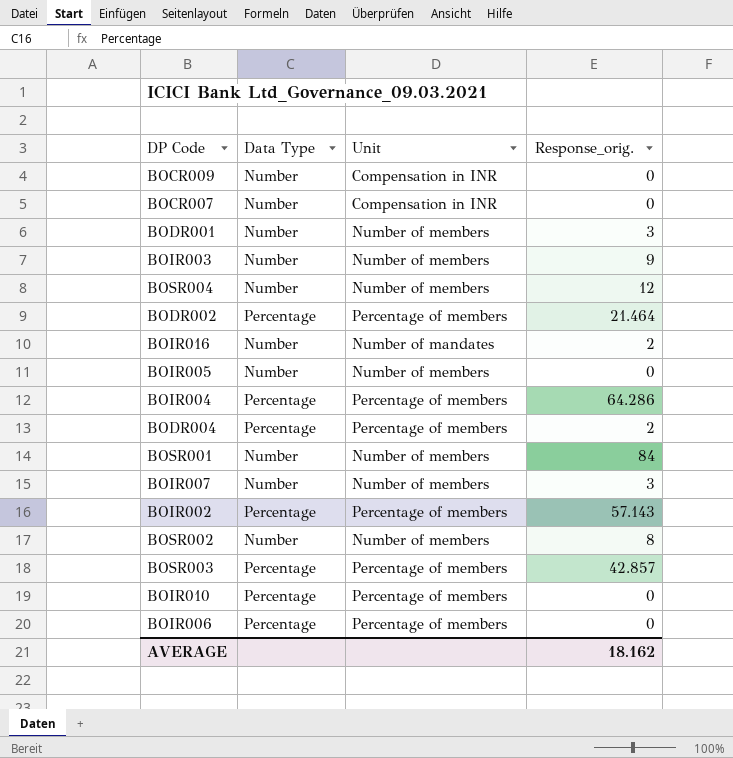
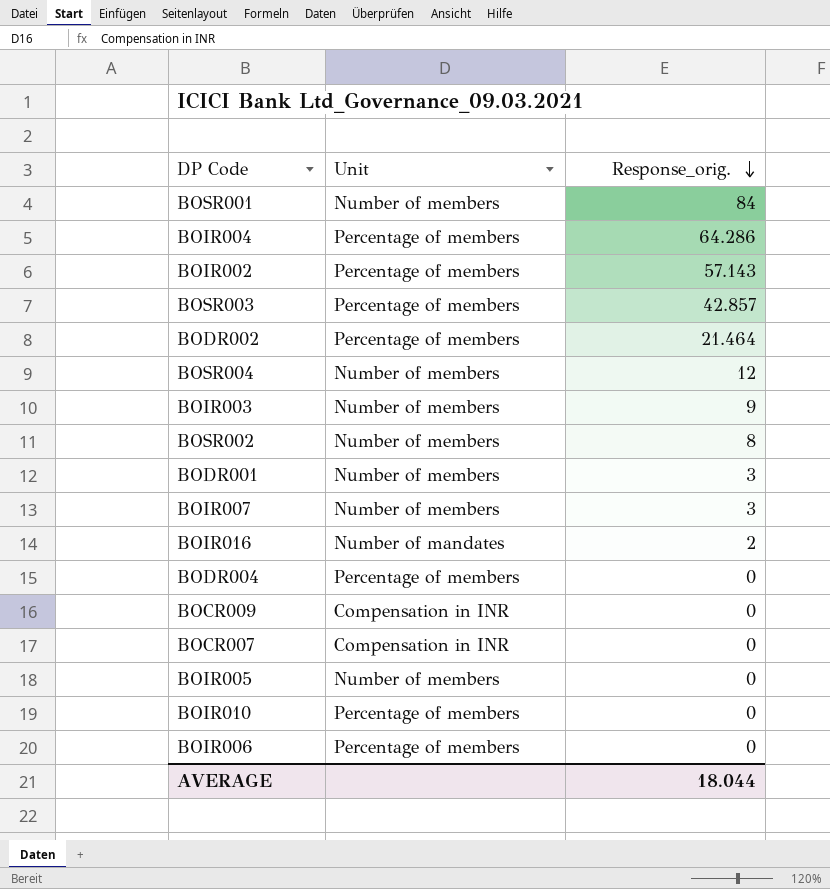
row order: none -> Response_orig. descending
column Data Type | position: 2 -> none
BODR004 | Response_orig.: 2 -> 0
AVERAGE | Response_orig.: 18.162 -> 18.044

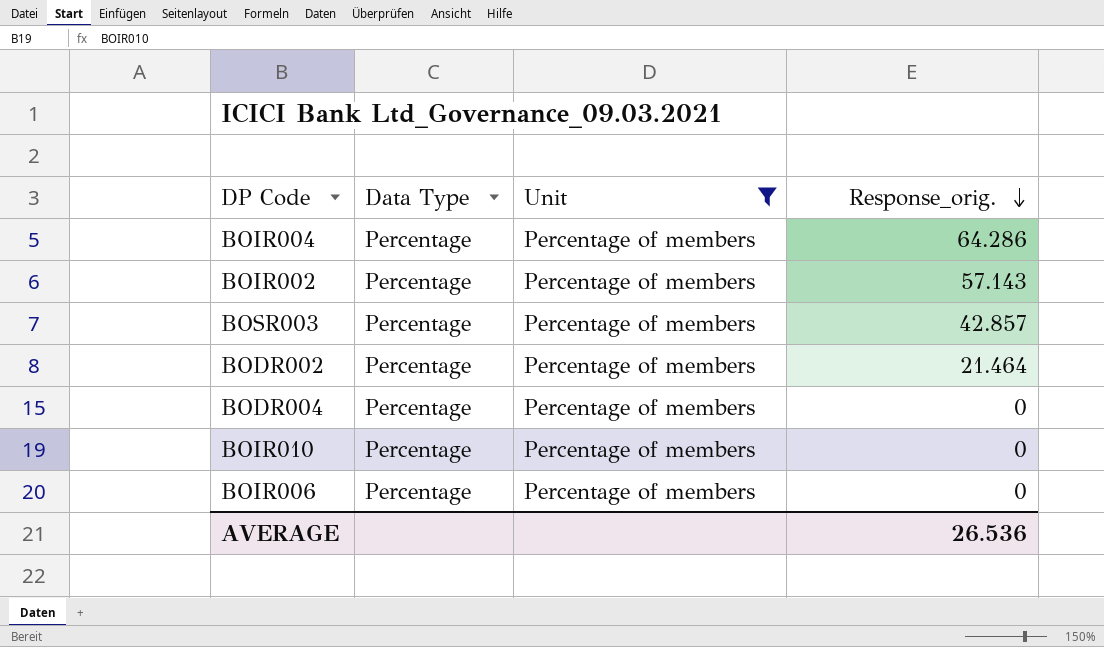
filter: none -> Unit = Percentage of members
column Data Type | position: none -> 2
AVERAGE | Response_orig.: 18.044 -> 26.536

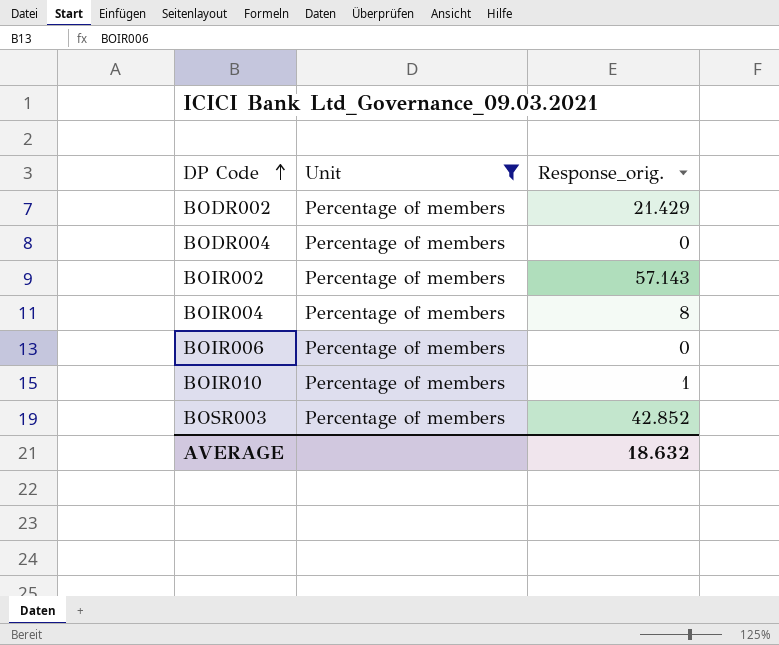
row order: Response_orig. descending -> DP Code ascending
column Data Type | position: 2 -> none
BODR002 | Response_orig.: 21.464 -> 21.429
BOIR004 | Response_orig.: 64.286 -> 8
BOIR010 | Response_orig.: 0 -> 1
BOSR003 | Response_orig.: 42.857 -> 42.852
AVERAGE | Response_orig.: 26.536 -> 18.632

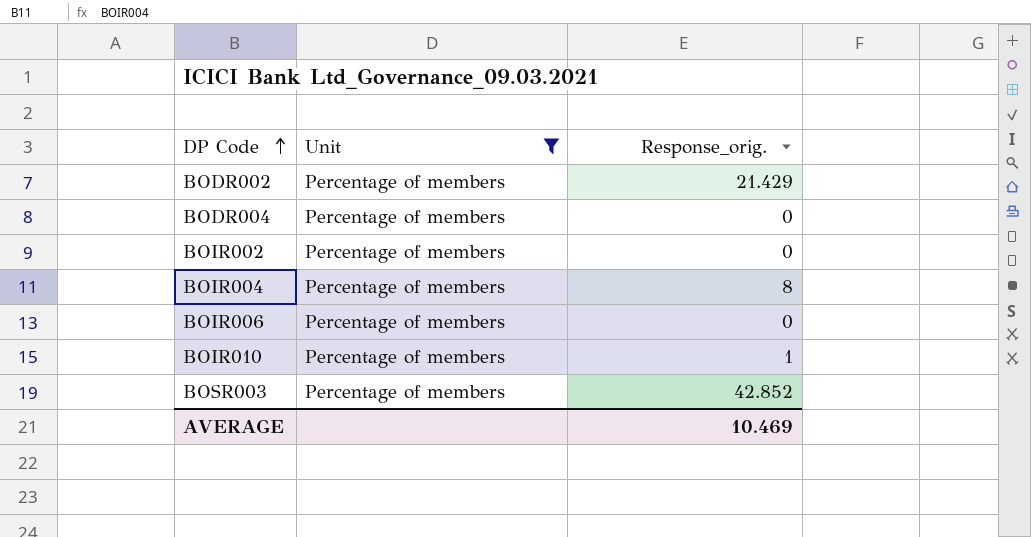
BOIR002 | Response_orig.: 57.143 -> 0
AVERAGE | Response_orig.: 18.632 -> 10.469

